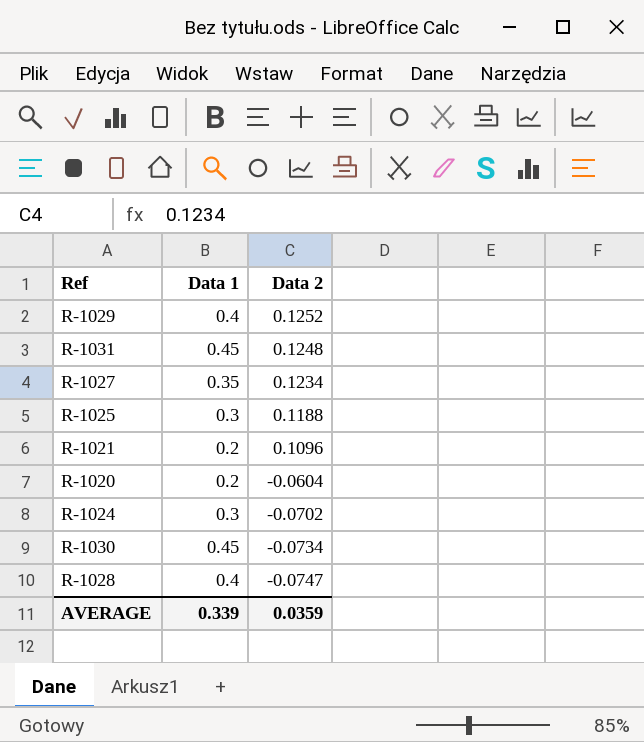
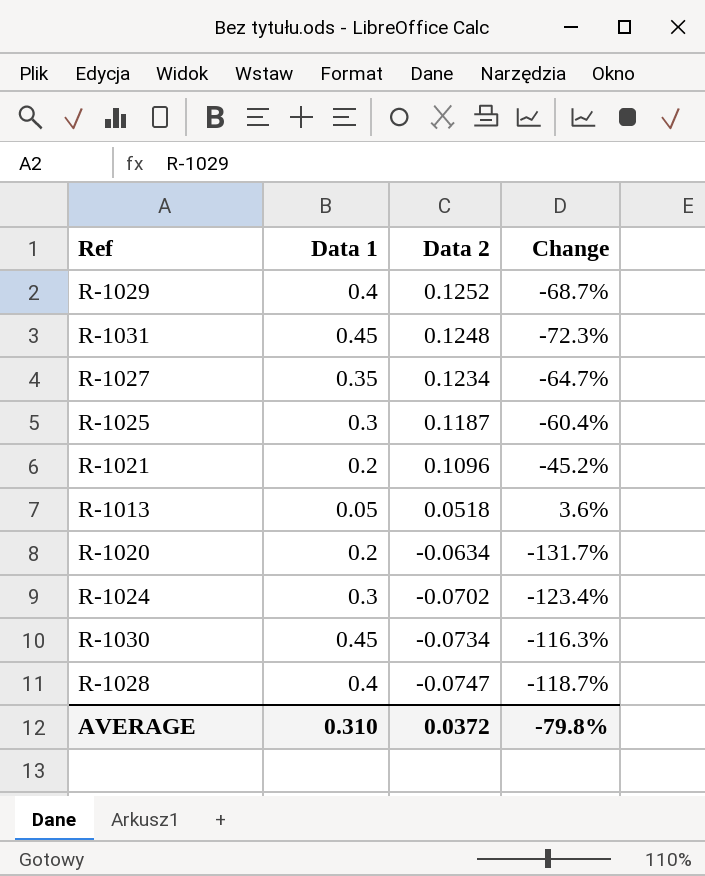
column Change | formula: none -> ([Data 2] - [Data 1]) / [Data 1]
R-1025 | Data 2: 0.1188 -> 0.1187
row R-1013: none -> 0.05 | 0.0518 | 3.6%
R-1020 | Data 2: -0.0604 -> -0.0634
AVERAGE | Data 1: 0.339 -> 0.310
AVERAGE | Data 2: 0.0359 -> 0.0372

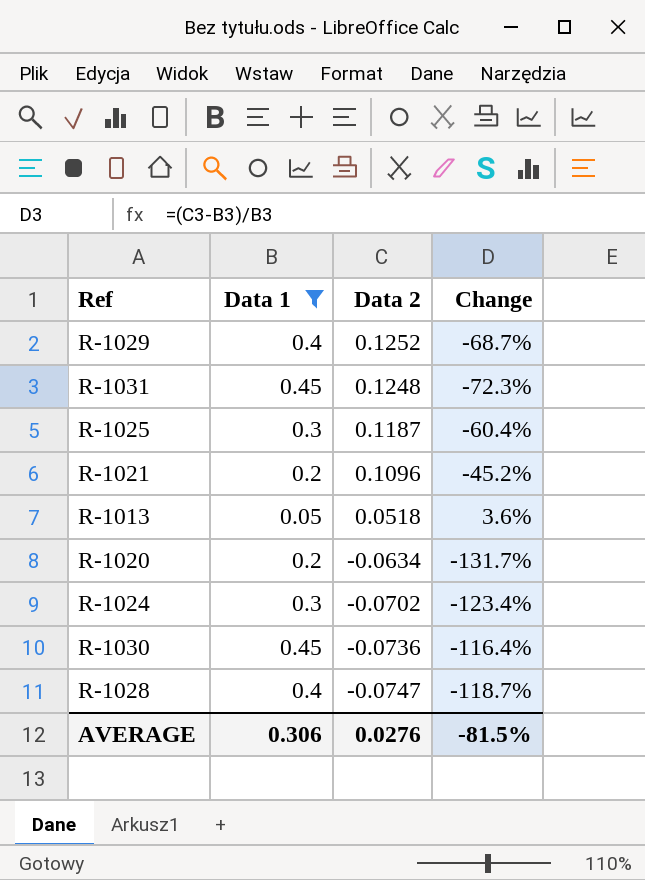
filter: none -> Data 1 != 0.35
R-1030 | Data 2: -0.0734 -> -0.0736
R-1030 | Change: -116.3% -> -116.4%
AVERAGE | Data 1: 0.310 -> 0.306
AVERAGE | Data 2: 0.0372 -> 0.0276
AVERAGE | Change: -79.8% -> -81.5%

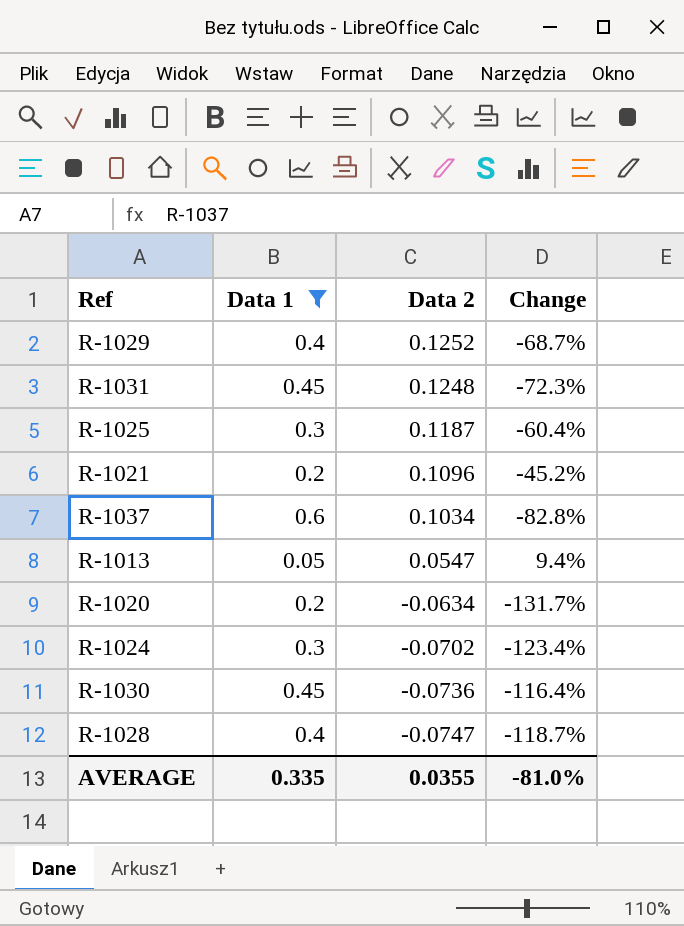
row R-1037: none -> 0.6 | 0.1034 | -82.8%
R-1013 | Data 2: 0.0518 -> 0.0547
R-1013 | Change: 3.6% -> 9.4%
AVERAGE | Data 1: 0.306 -> 0.335
AVERAGE | Data 2: 0.0276 -> 0.0355
AVERAGE | Change: -81.5% -> -81.0%

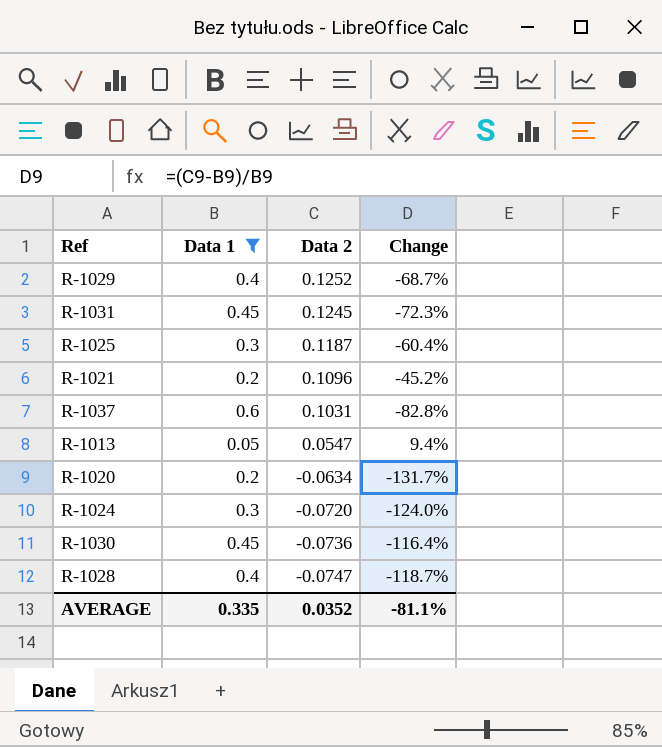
R-1031 | Data 2: 0.1248 -> 0.1245
R-1037 | Data 2: 0.1034 -> 0.1031
R-1024 | Data 2: -0.0702 -> -0.0720
R-1024 | Change: -123.4% -> -124.0%
AVERAGE | Data 2: 0.0355 -> 0.0352
AVERAGE | Change: -81.0% -> -81.1%

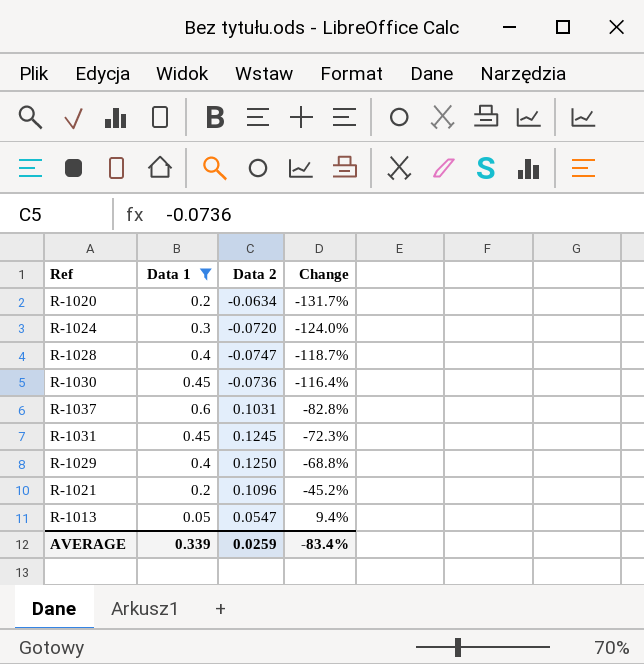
row order: Data 2 descending -> Change ascending
row R-1025: 0.3 | 0.1187 | -60.4% -> none
R-1029 | Data 2: 0.1252 -> 0.1250
R-1029 | Change: -68.7% -> -68.8%
AVERAGE | Data 1: 0.335 -> 0.339
AVERAGE | Data 2: 0.0352 -> 0.0259
AVERAGE | Change: -81.1% -> -83.4%

